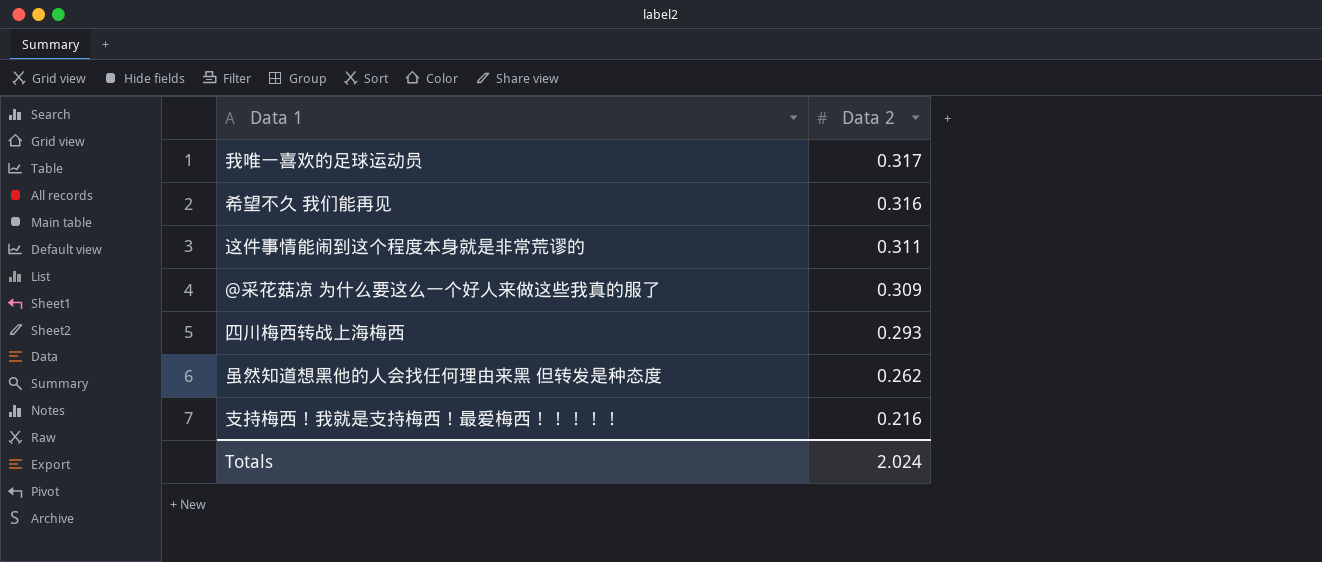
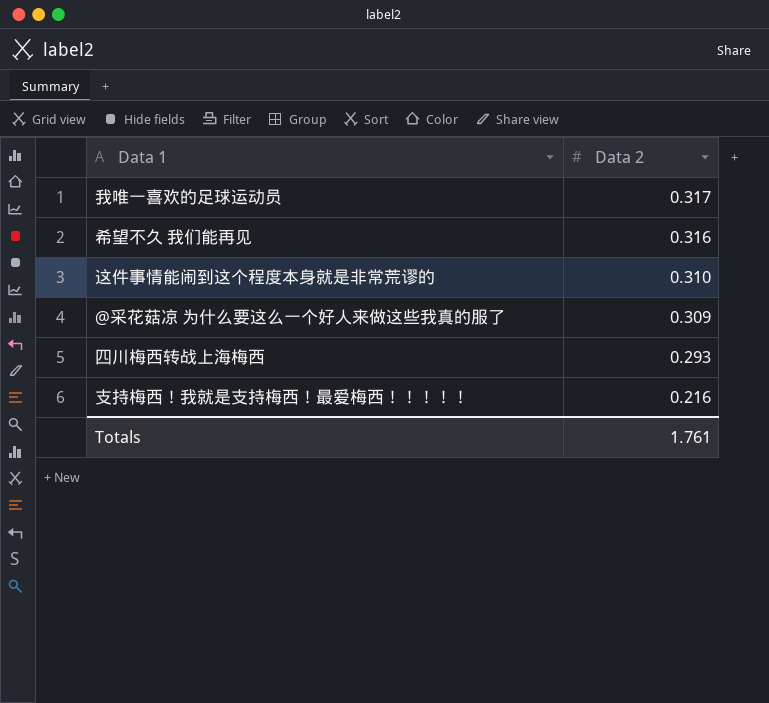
row 虽然知道想黑他的人会找任何理由来黑 但转发是种态度: 0.262 -> none
这件事情能闹到这个程度本身就是非常荒谬的 | Data 2: 0.311 -> 0.310
Totals | Data 2: 2.024 -> 1.761

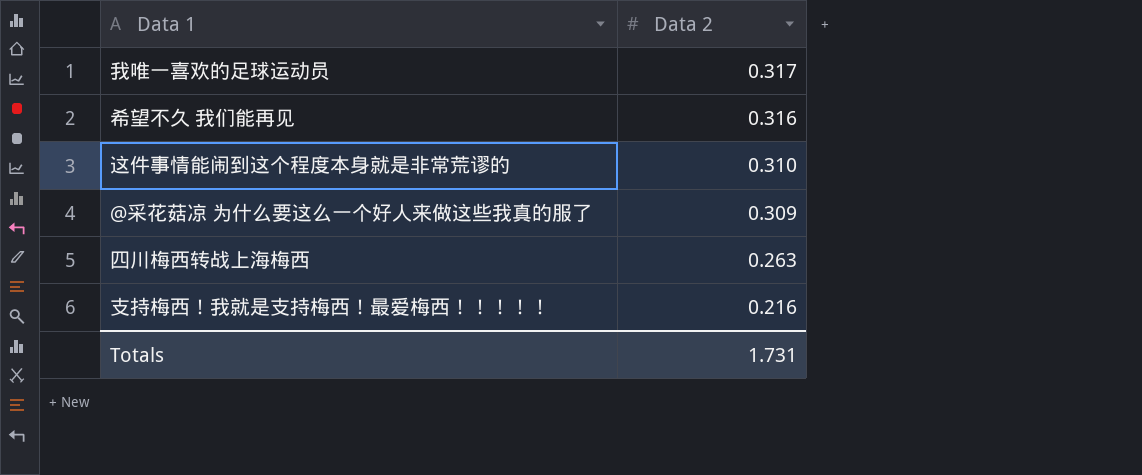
四川梅西转战上海梅西 | Data 2: 0.293 -> 0.263
Totals | Data 2: 1.761 -> 1.731

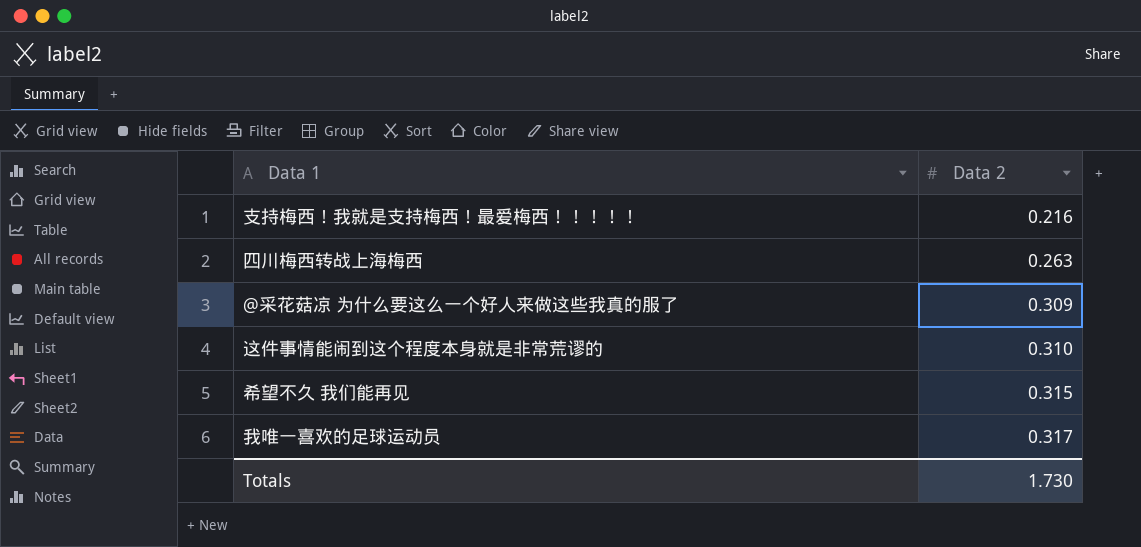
row order: Data 2 descending -> Data 2 ascending
希望不久 我们能再见 | Data 2: 0.316 -> 0.315
Totals | Data 2: 1.731 -> 1.730

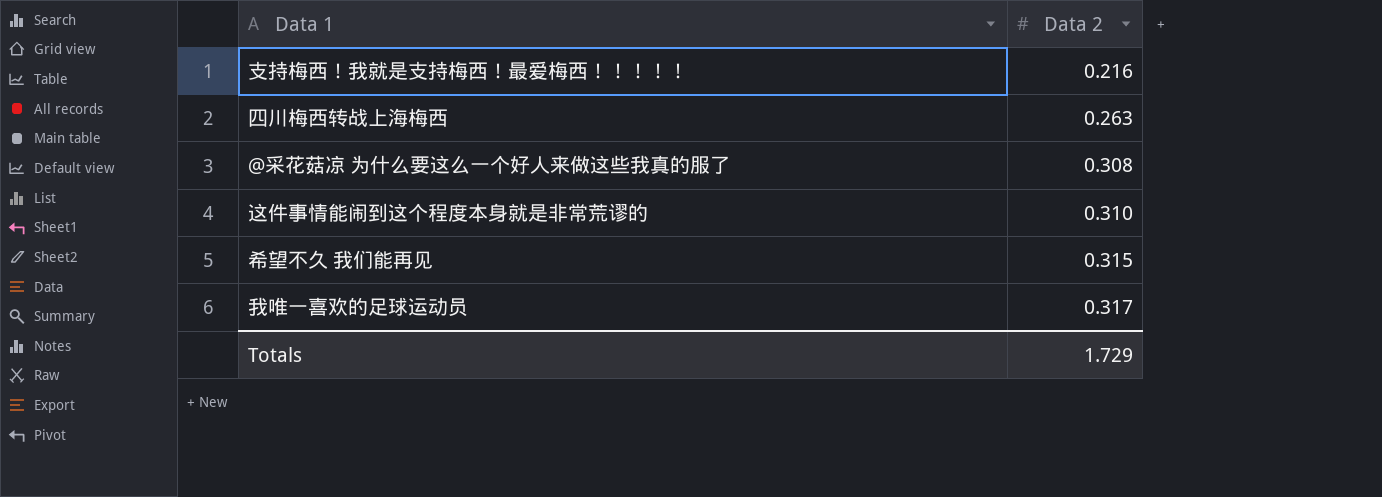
@采花菇凉 为什么要这么一个好人来做这些我真的服了 | Data 2: 0.309 -> 0.308
Totals | Data 2: 1.730 -> 1.729

